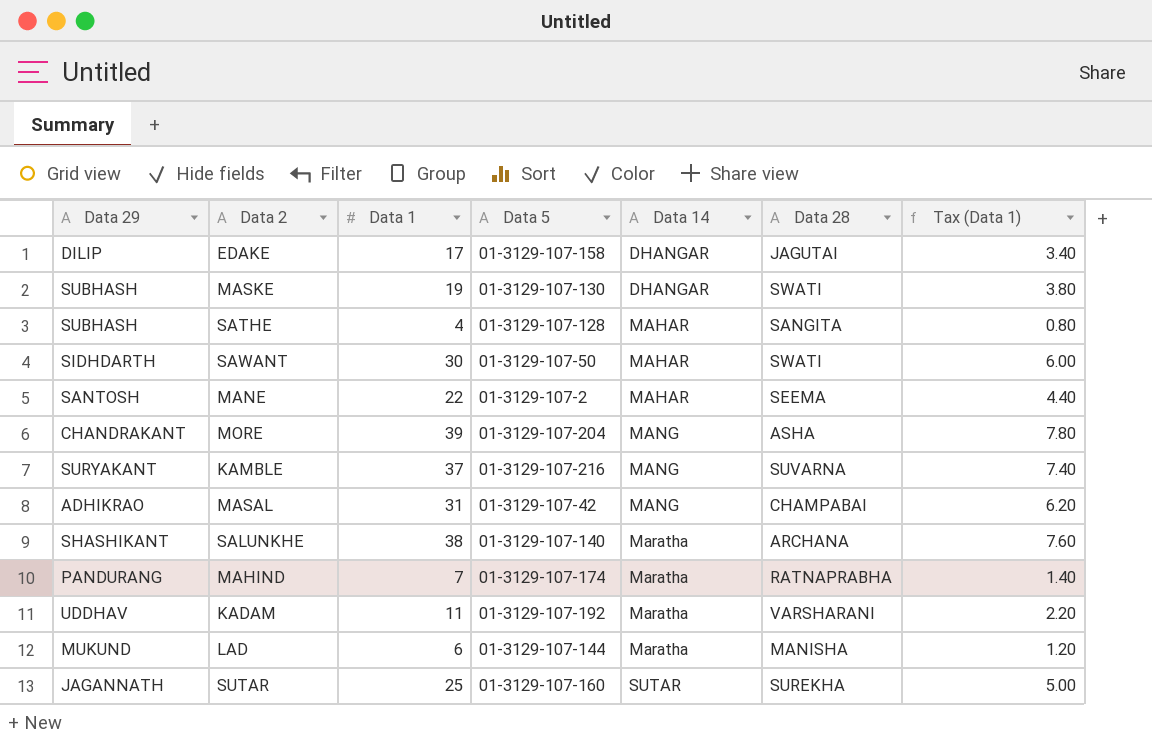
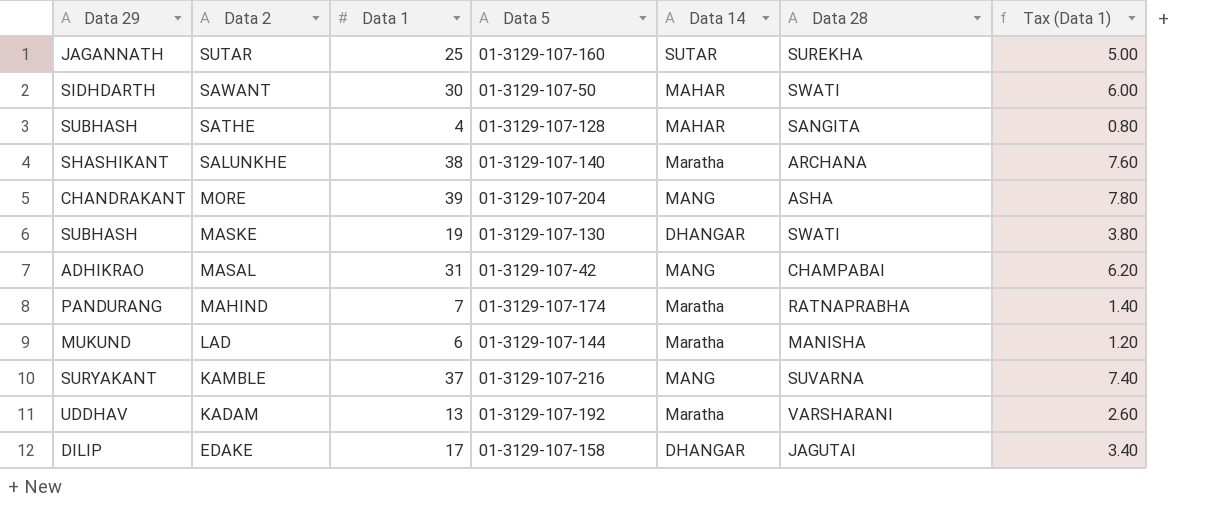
row order: Data 14 ascending -> Data 2 descending
row MANE: SANTOSH | 22 | 01-3129-107-2 | MAHAR | SEEMA | 4.40 -> none
KADAM | Data 1: 11 -> 13
KADAM | Tax (Data 1): 2.20 -> 2.60

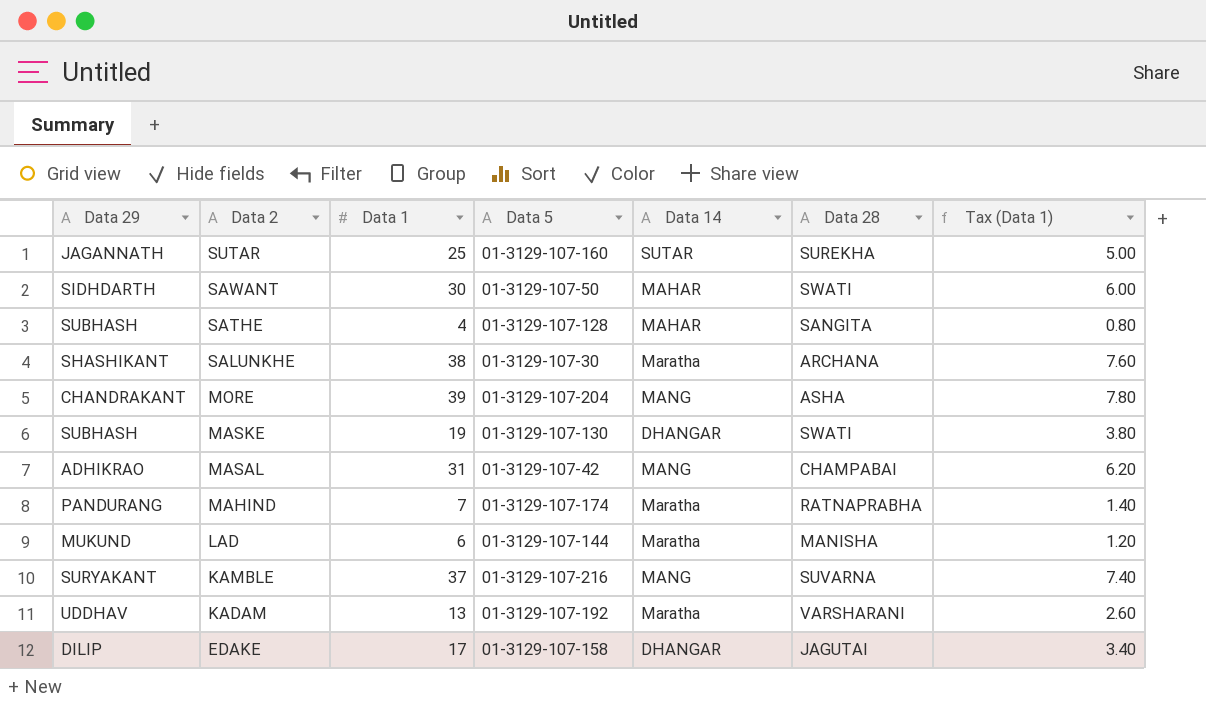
SALUNKHE | Data 5: 01-3129-107-140 -> 01-3129-107-30

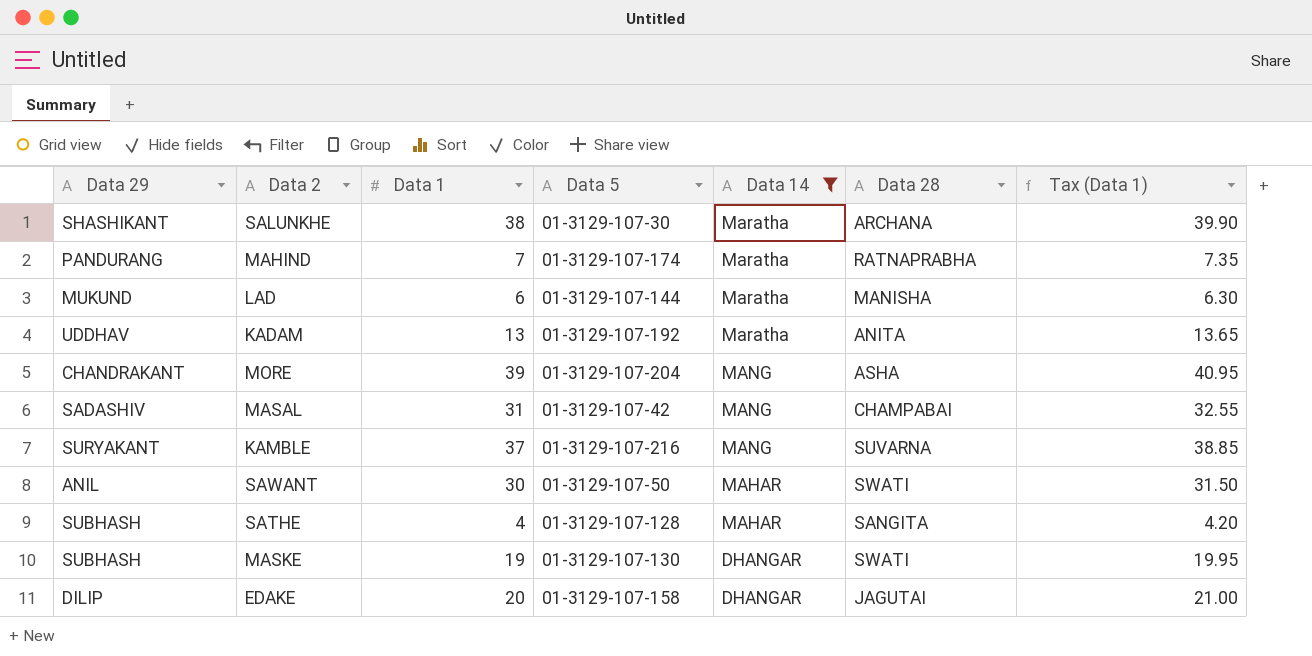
filter: none -> Data 14 != SUTAR
row order: Data 2 descending -> Data 14 descending
column Tax (Data 1) | formula: [Data 1] * 0.2 -> [Data 1] * 1.05
KADAM | Data 28: VARSHARANI -> ANITA
MASAL | Data 29: ADHIKRAO -> SADASHIV
SAWANT | Data 29: SIDHDARTH -> ANIL
EDAKE | Data 1: 17 -> 20

